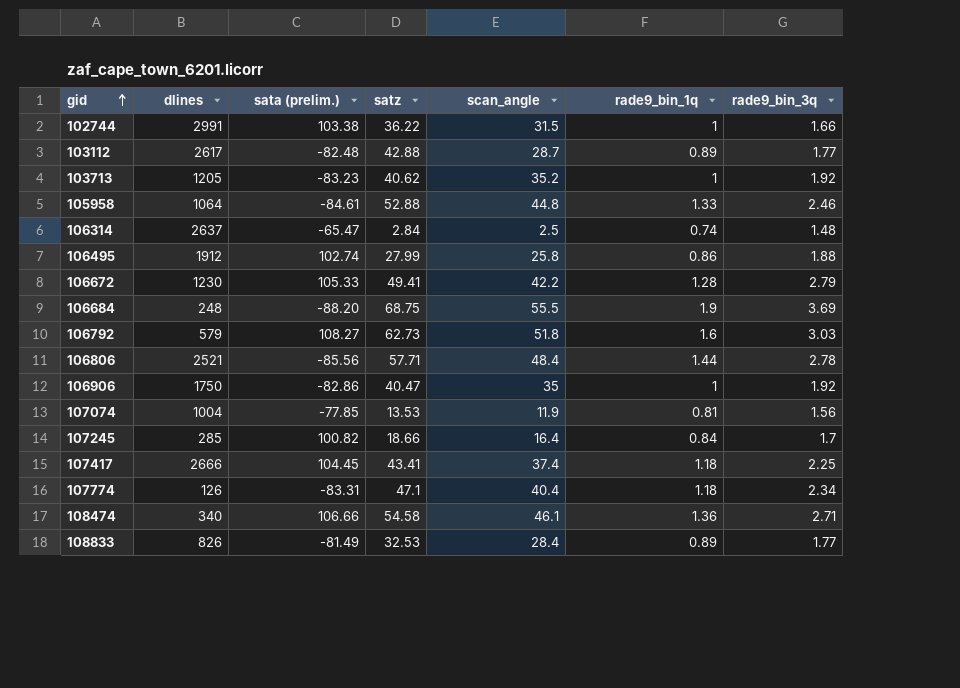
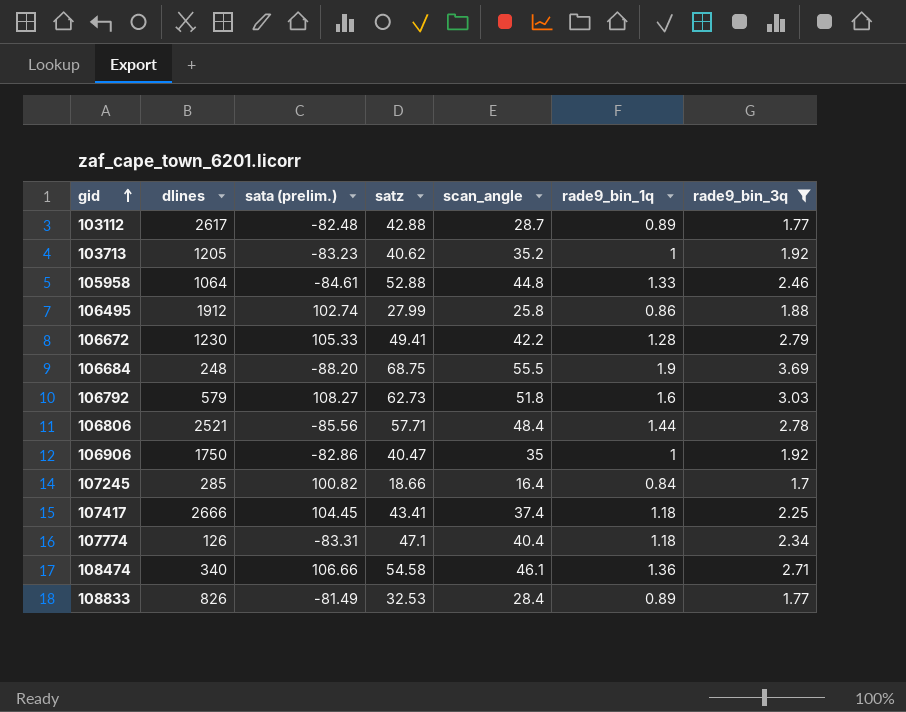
filter: none -> rade9_bin_3q >= 1.7

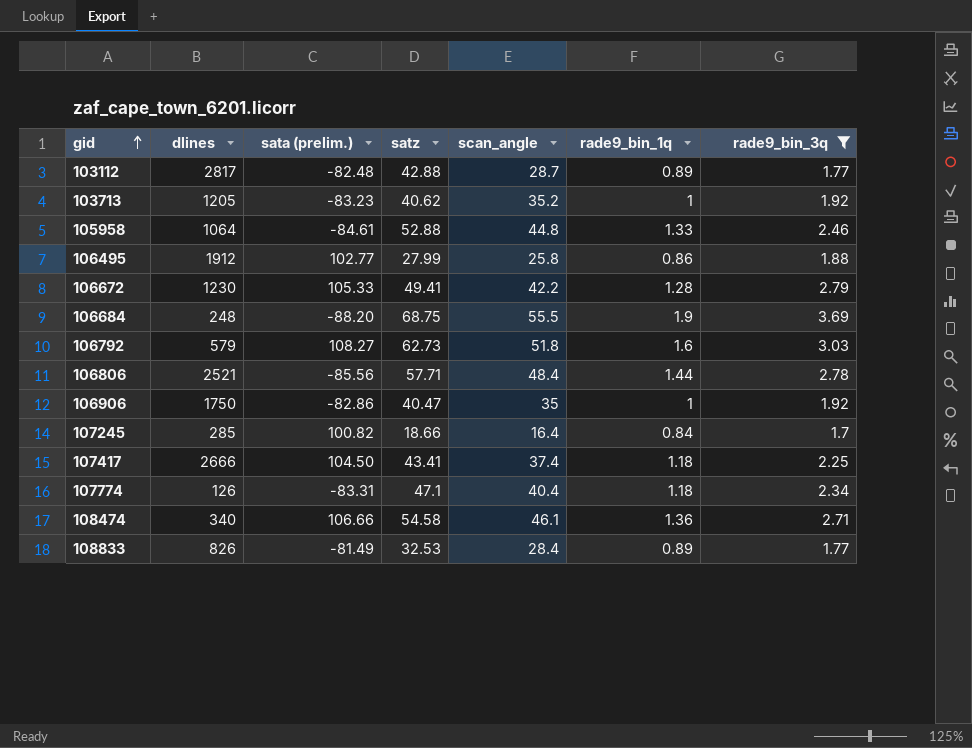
103112 | dlines: 2617 -> 2817
106495 | sata (prelim.): 102.74 -> 102.77
107417 | sata (prelim.): 104.45 -> 104.50

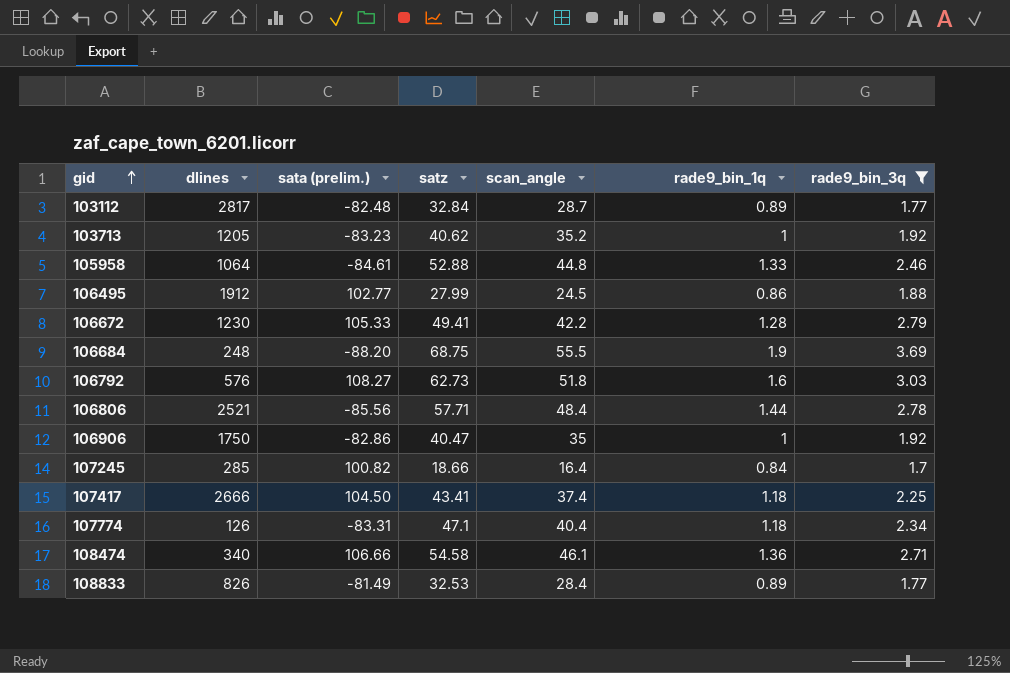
103112 | satz: 42.88 -> 32.84
106495 | scan_angle: 25.8 -> 24.5
106792 | dlines: 579 -> 576

